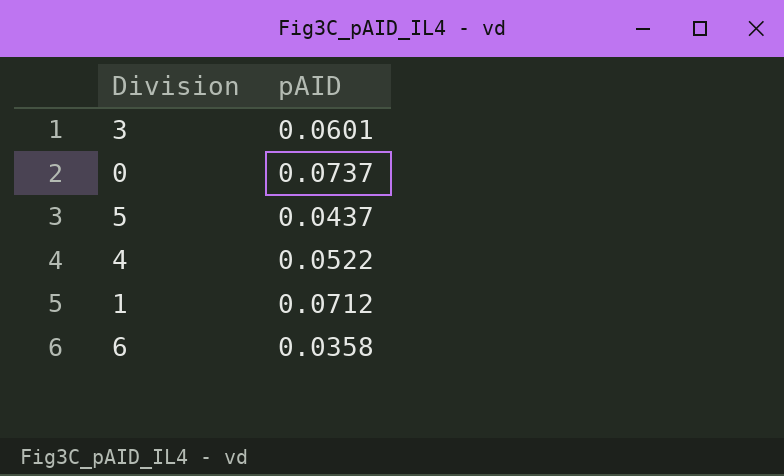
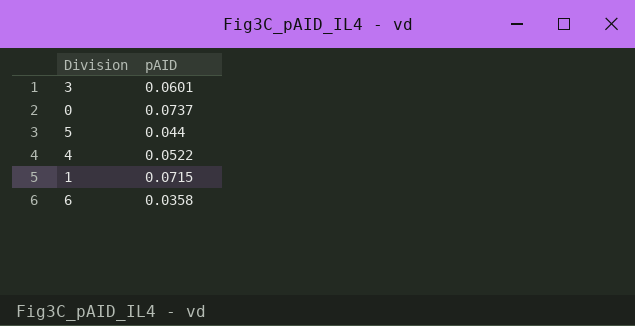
5 | pAID: 0.0437 -> 0.044
1 | pAID: 0.0712 -> 0.0715

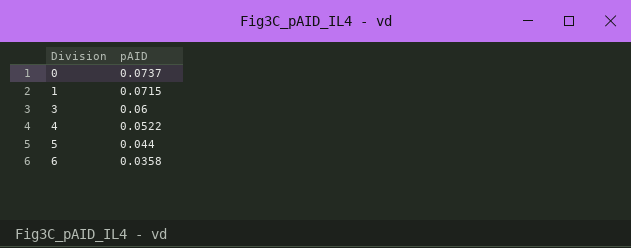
row order: none -> Division ascending
3 | pAID: 0.0601 -> 0.06

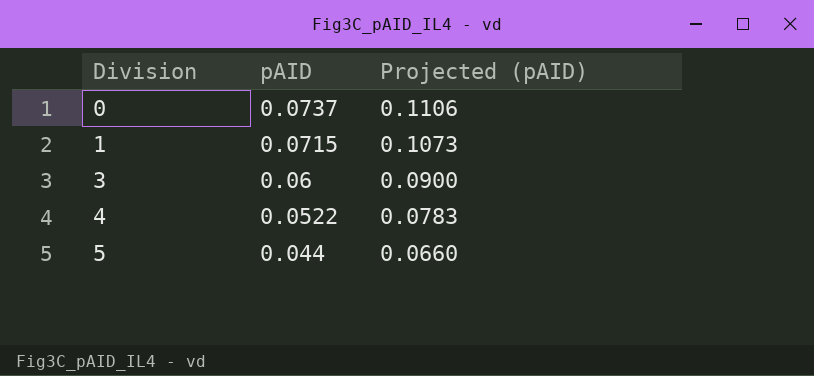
column Projected (pAID) | formula: none -> [pAID] * 1.5
row 6: 0.0358 -> none

